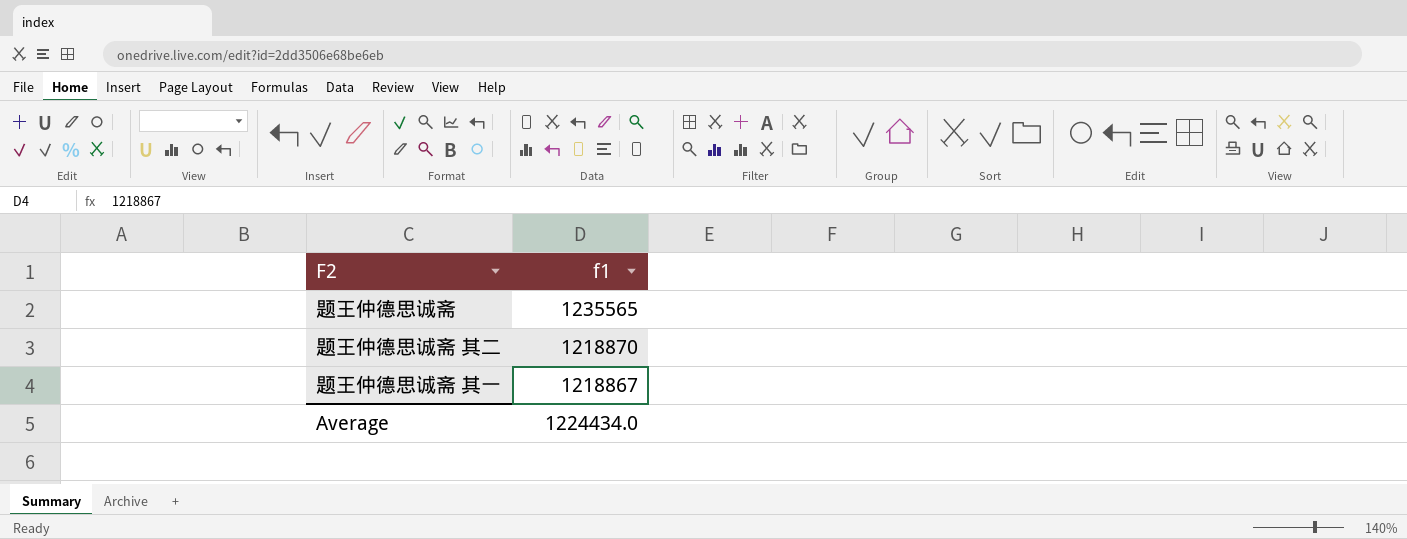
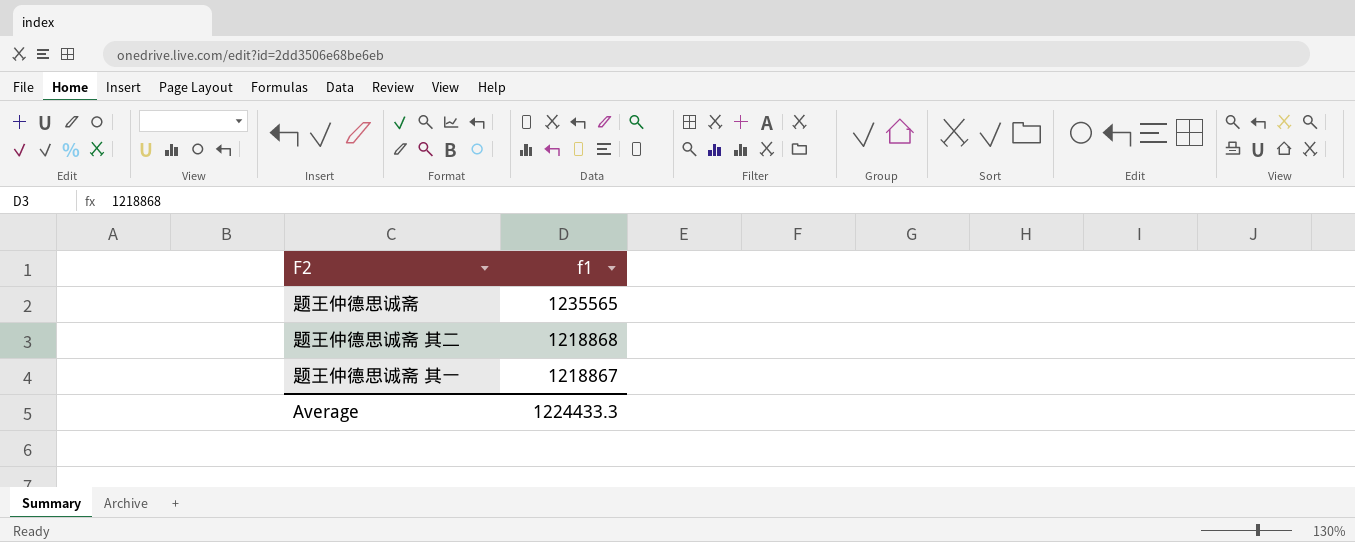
题王仲德思诚斋 其二 | f1: 1218870 -> 1218868
Average | f1: 1224434.0 -> 1224433.3

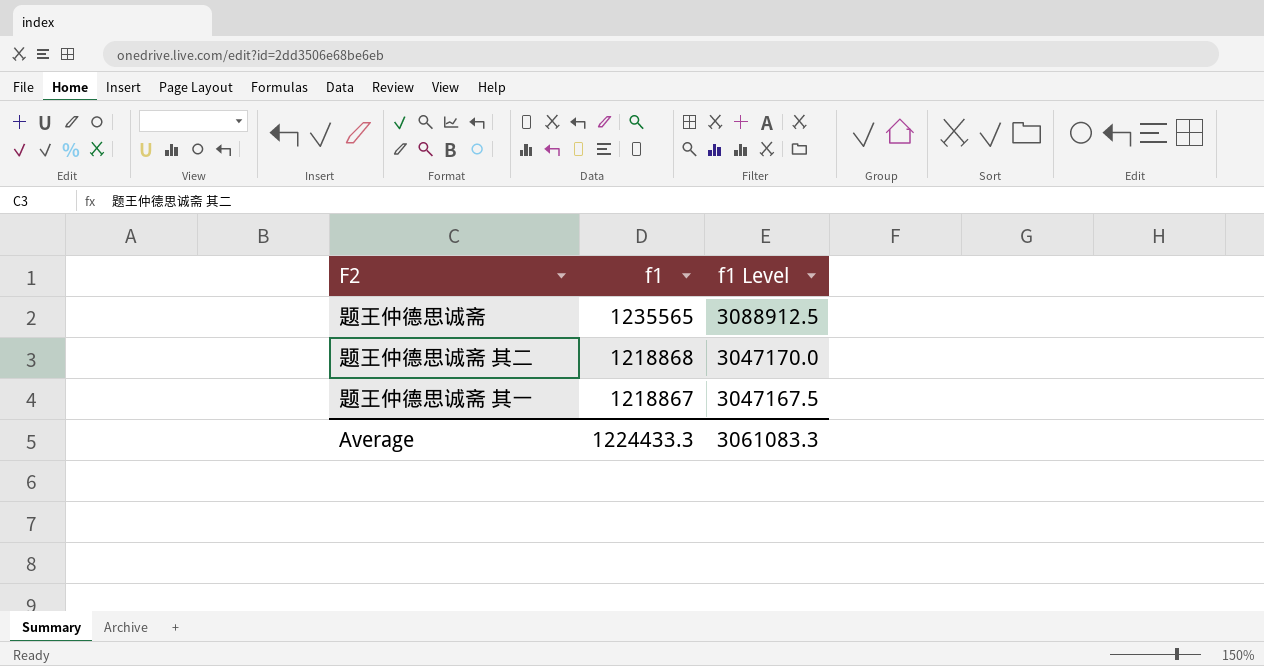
column f1 Level | formula: none -> [f1] * 2.5

